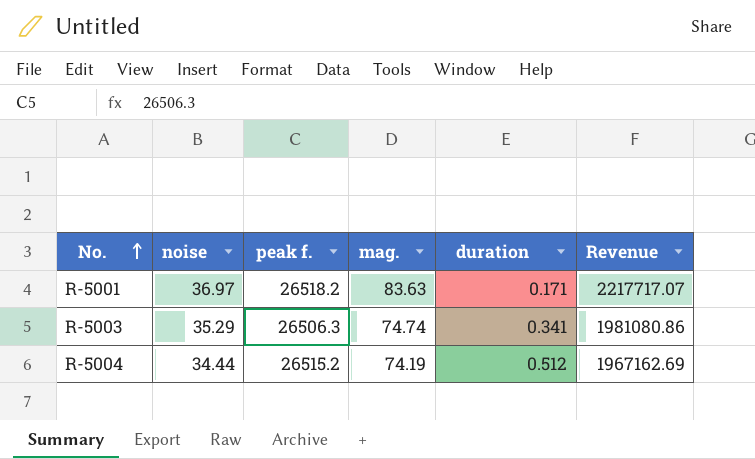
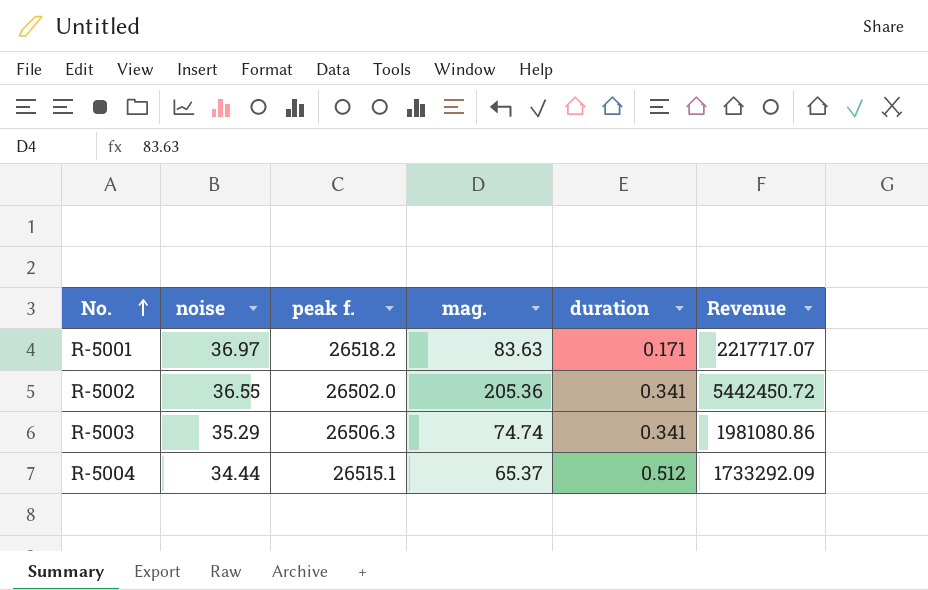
row R-5002: none -> 36.55 | 26502.0 | 205.36 | 0.341 | 5442450.72
R-5004 | peak f.: 26515.2 -> 26515.1
R-5004 | mag.: 74.19 -> 65.37
R-5004 | Revenue: 1967162.69 -> 1733292.09

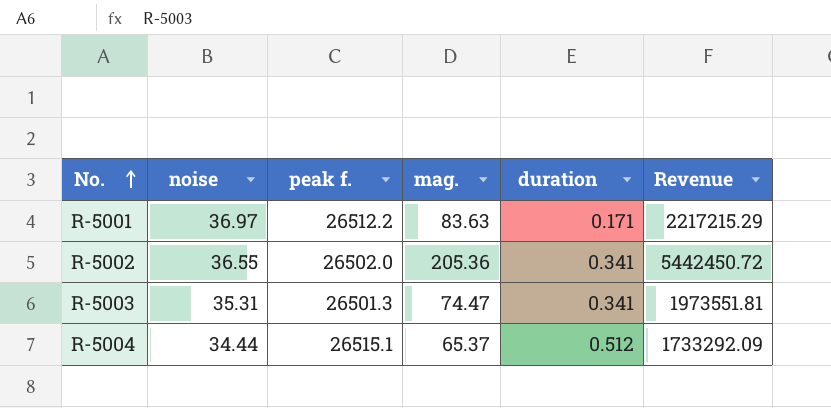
R-5001 | peak f.: 26518.2 -> 26512.2
R-5001 | Revenue: 2217717.07 -> 2217215.29
R-5003 | noise: 35.29 -> 35.31
R-5003 | peak f.: 26506.3 -> 26501.3
R-5003 | mag.: 74.74 -> 74.47
R-5003 | Revenue: 1981080.86 -> 1973551.81

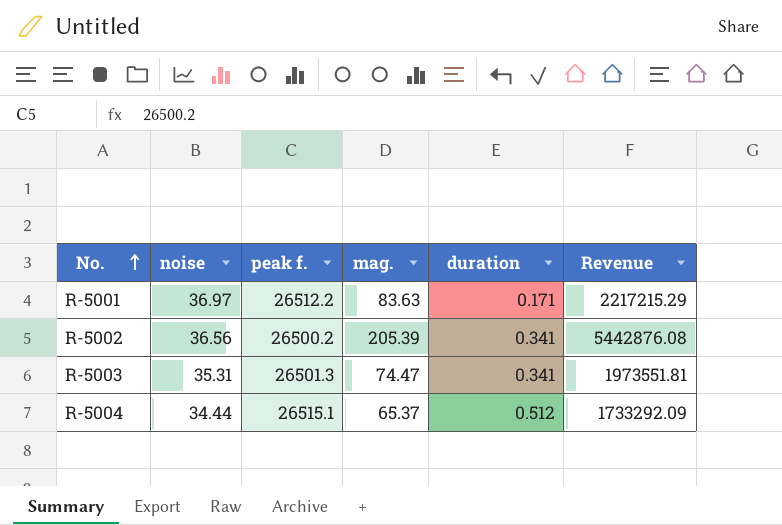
R-5002 | noise: 36.55 -> 36.56
R-5002 | peak f.: 26502.0 -> 26500.2
R-5002 | mag.: 205.36 -> 205.39
R-5002 | Revenue: 5442450.72 -> 5442876.08

